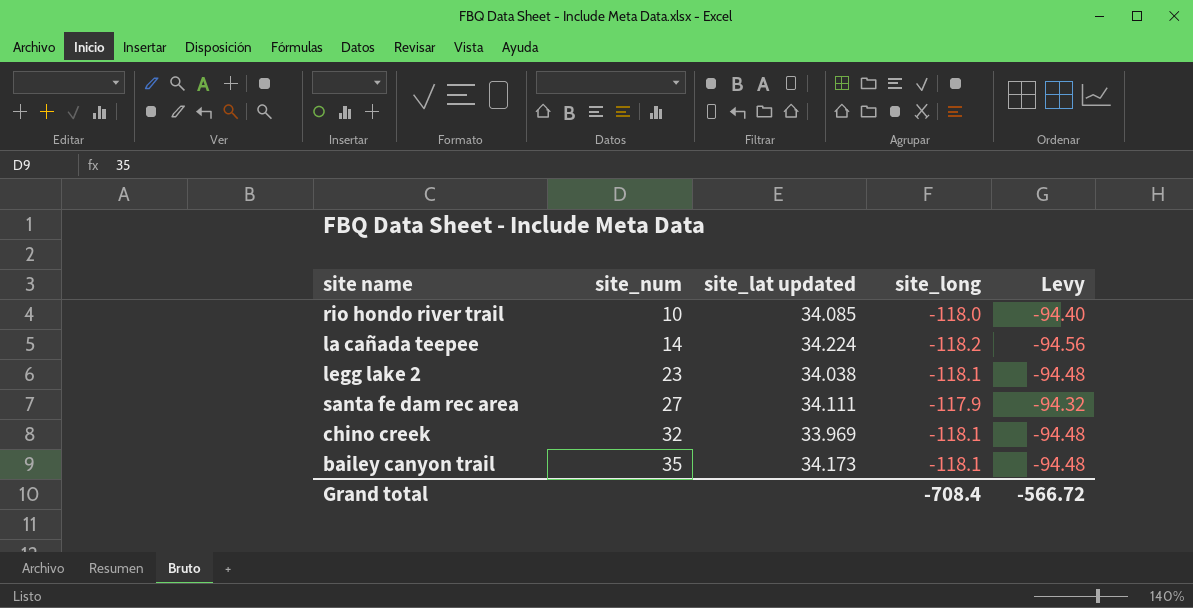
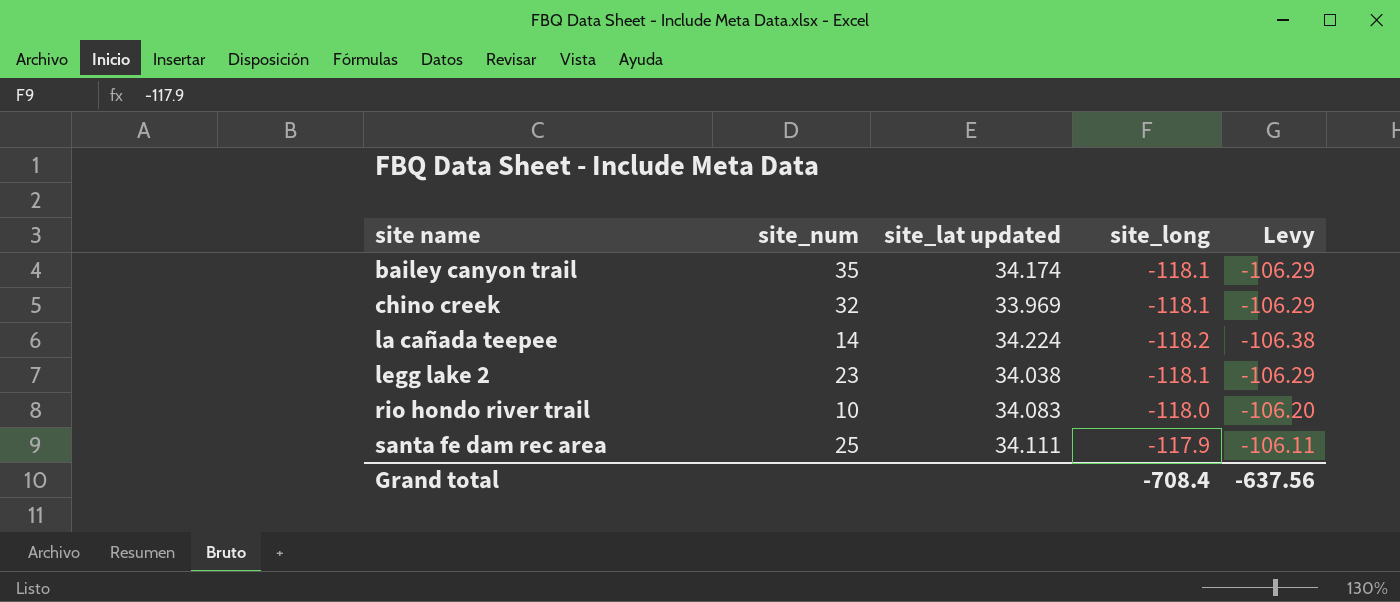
row order: site_num ascending -> site name ascending
column Levy | formula: [site_long] * 0.8 -> [site_long] * 0.9
bailey canyon trail | site_lat updated: 34.173 -> 34.174
rio hondo river trail | site_lat updated: 34.085 -> 34.083
santa fe dam rec area | site_num: 27 -> 25
Grand total | Levy: -566.72 -> -637.56

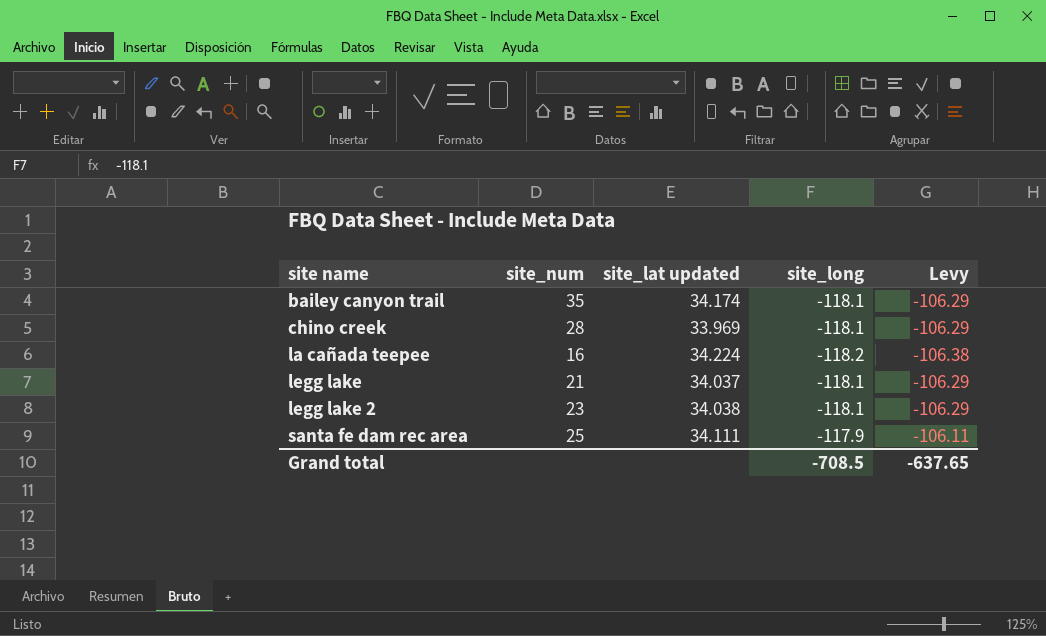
row rio hondo river trail: 10 | 34.083 | -118.0 | -106.20 -> none
chino creek | site_num: 32 -> 28
la cañada teepee | site_num: 14 -> 16
row legg lake: none -> 21 | 34.037 | -118.1 | -106.29
Grand total | site_long: -708.4 -> -708.5
Grand total | Levy: -637.56 -> -637.65

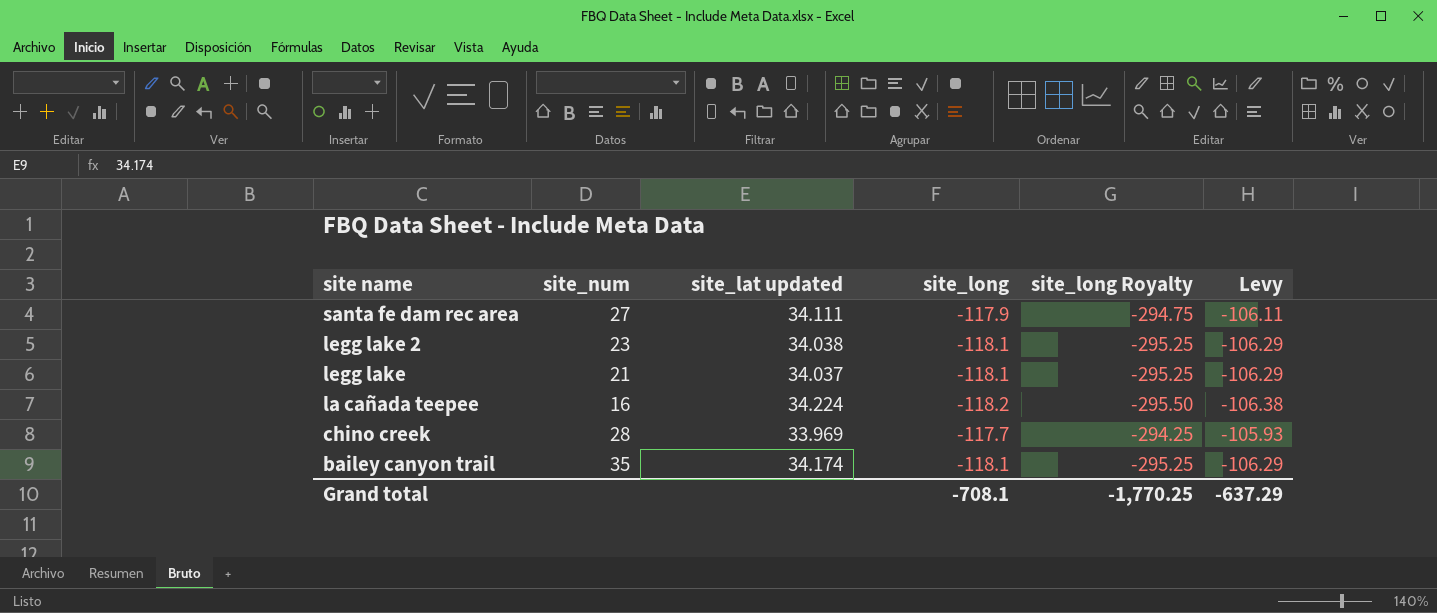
row order: site name ascending -> site name descending
column site_long Royalty | formula: none -> [site_long] * 2.5
santa fe dam rec area | site_num: 25 -> 27
chino creek | site_long: -118.1 -> -117.7
chino creek | Levy: -106.29 -> -105.93
Grand total | site_long: -708.5 -> -708.1
Grand total | Levy: -637.65 -> -637.29

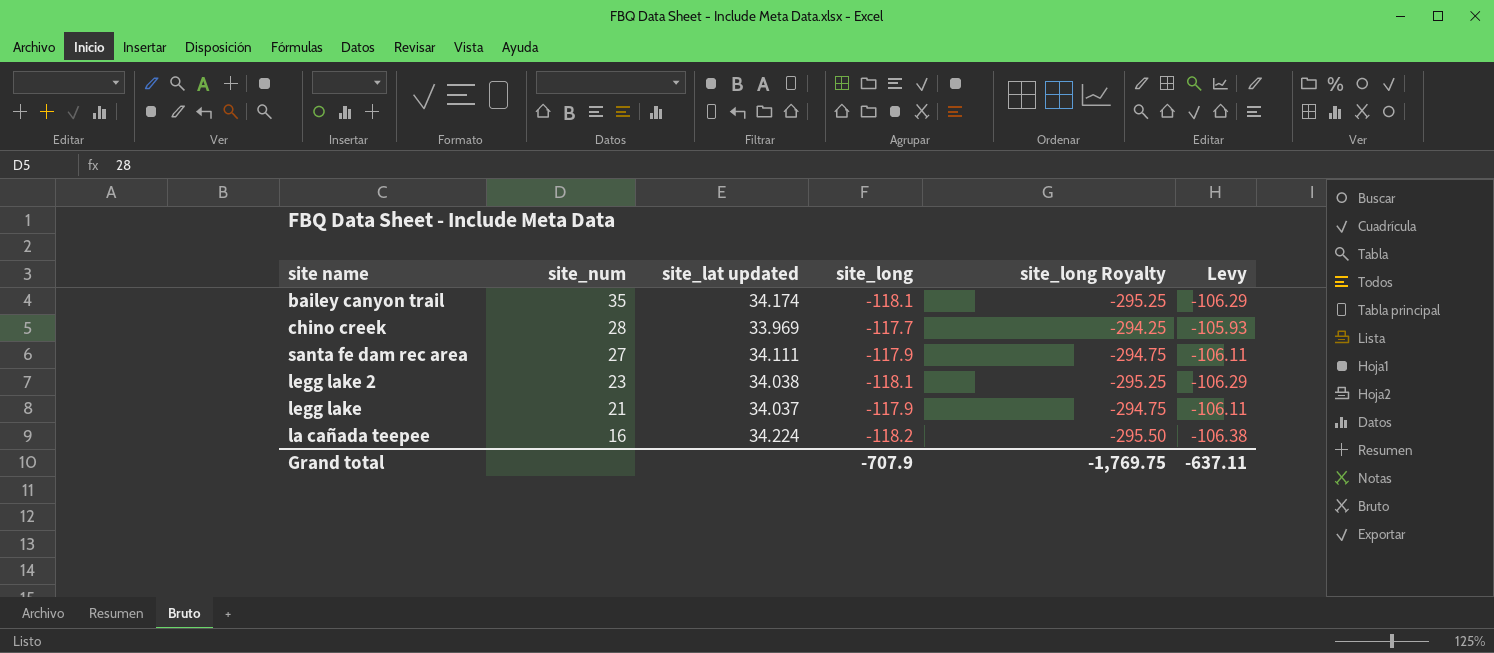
row order: site name descending -> site_num descending
legg lake | site_long: -118.1 -> -117.9
legg lake | site_long Royalty: -295.25 -> -294.75
legg lake | Levy: -106.29 -> -106.11
Grand total | site_long: -708.1 -> -707.9
Grand total | site_long Royalty: -1,770.25 -> -1,769.75
Grand total | Levy: -637.29 -> -637.11

